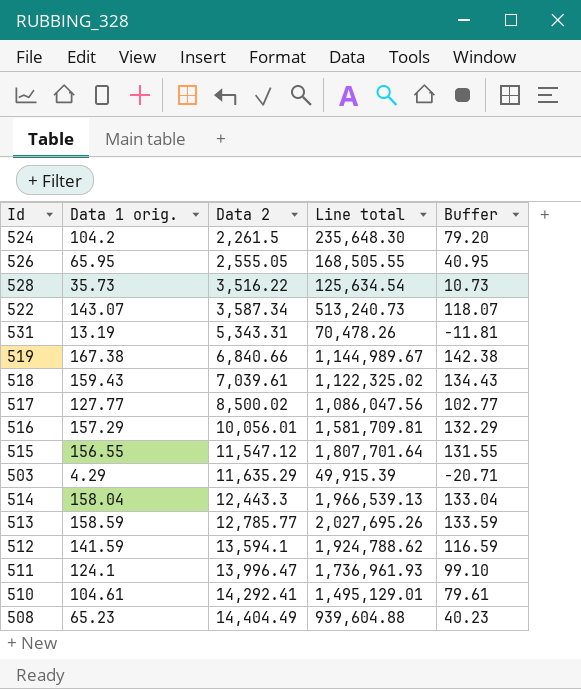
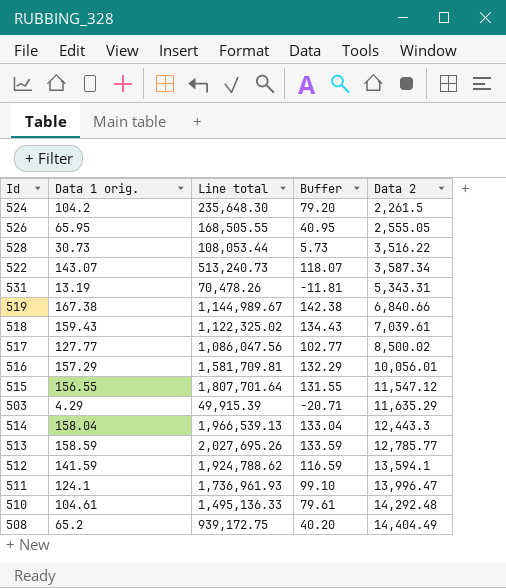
column Data 2 | position: 3 -> 5
528 | Data 1 orig.: 35.73 -> 30.73
528 | Line total: 125,634.54 -> 108,053.44
528 | Buffer: 10.73 -> 5.73
510 | Line total: 1,495,129.01 -> 1,495,136.33
510 | Data 2: 14,292.41 -> 14,292.48
508 | Data 1 orig.: 65.23 -> 65.2
508 | Line total: 939,604.88 -> 939,172.75
508 | Buffer: 40.23 -> 40.20

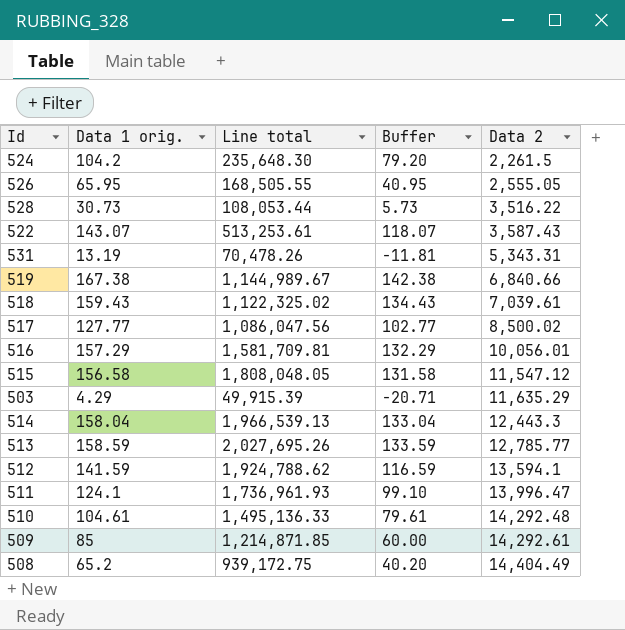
522 | Line total: 513,240.73 -> 513,253.61
522 | Data 2: 3,587.34 -> 3,587.43
515 | Data 1 orig.: 156.55 -> 156.58
515 | Line total: 1,807,701.64 -> 1,808,048.05
515 | Buffer: 131.55 -> 131.58
row 509: none -> 85 | 1,214,871.85 | 60.00 | 14,292.61

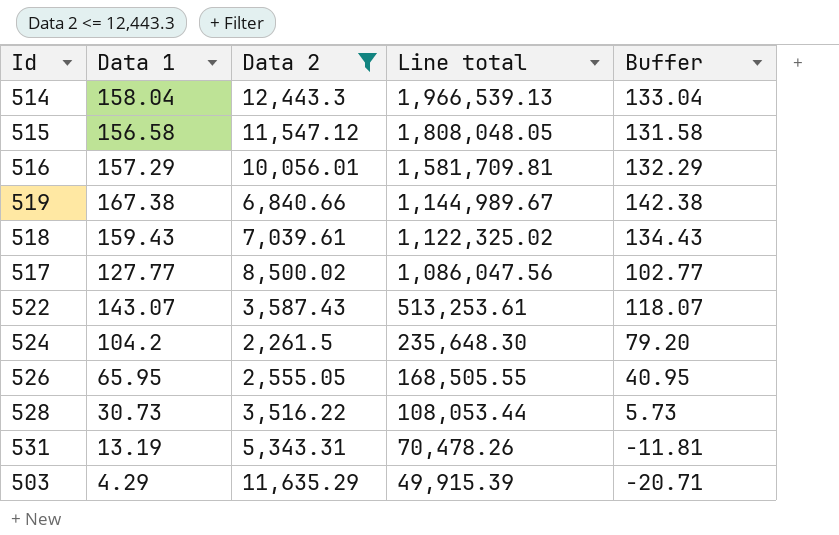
filter: none -> Data 2 <= 12,443.3
row order: Data 2 ascending -> Line total descending
column name: Data 1 orig. -> Data 1
column Data 2 | position: 5 -> 3

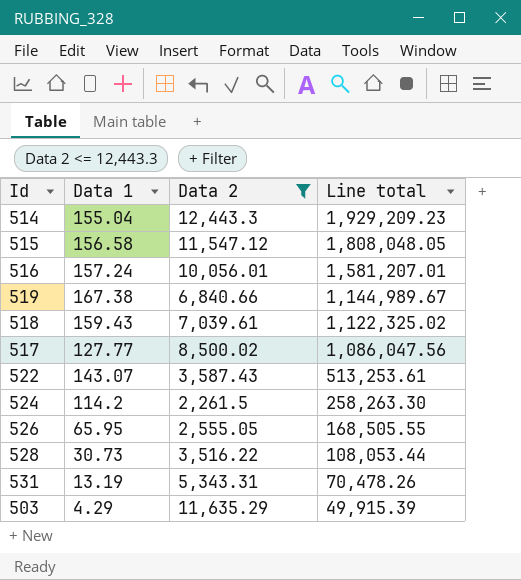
column Buffer | formula: [Data 1] - 25 -> none
514 | Data 1: 158.04 -> 155.04
514 | Line total: 1,966,539.13 -> 1,929,209.23
516 | Data 1: 157.29 -> 157.24
516 | Line total: 1,581,709.81 -> 1,581,207.01
524 | Data 1: 104.2 -> 114.2
524 | Line total: 235,648.30 -> 258,263.30

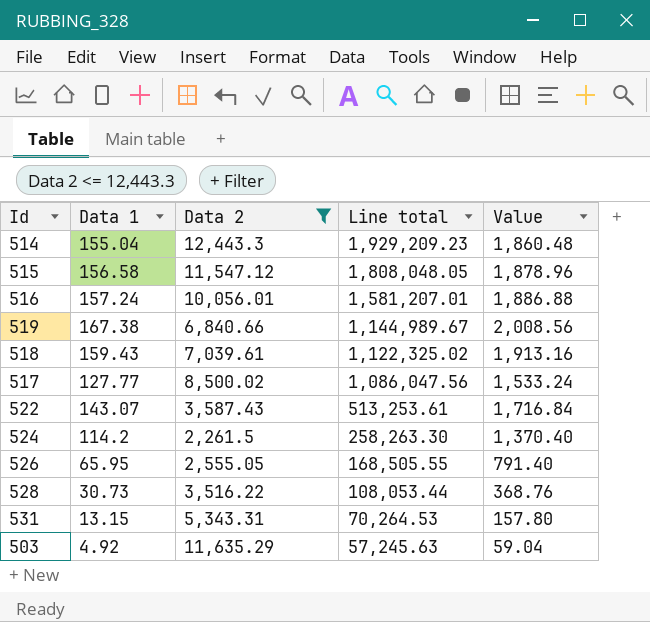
column Value | formula: none -> [Data 1] * 12
531 | Data 1: 13.19 -> 13.15
531 | Line total: 70,478.26 -> 70,264.53
503 | Data 1: 4.29 -> 4.92
503 | Line total: 49,915.39 -> 57,245.63

